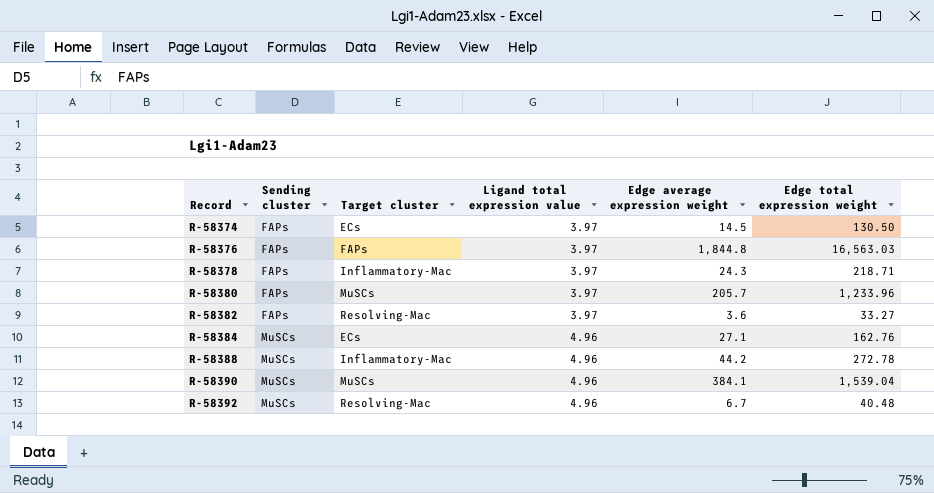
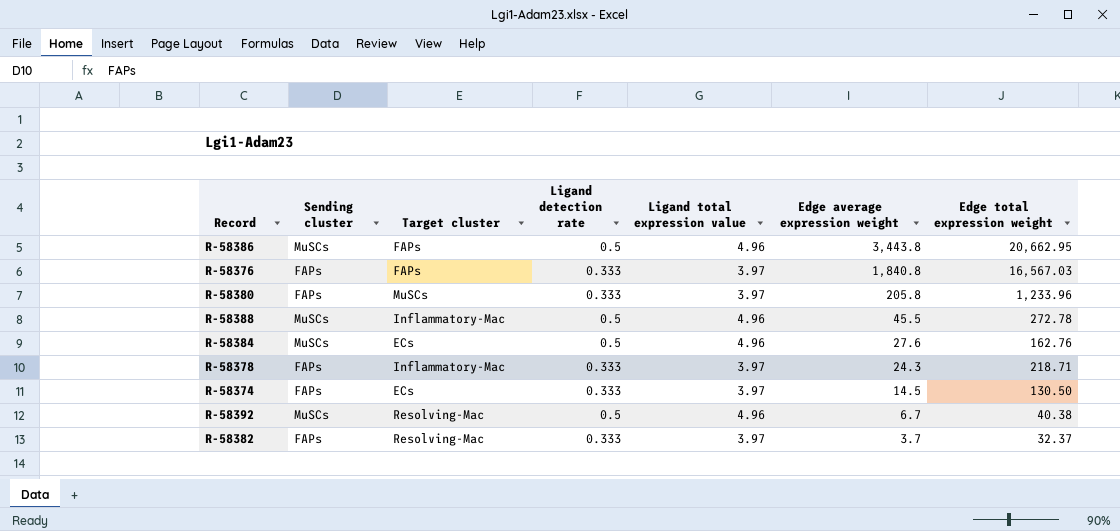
row order: Record ascending -> Edge average expression weight descending
column Ligand detection rate | position: none -> 4
row R-58390: MuSCs | MuSCs | 4.96 | 384.1 | 1,539.04 -> none
row R-58386: none -> MuSCs | FAPs | 0.5 | 4.96 | 3,443.8 | 20,662.95
R-58376 | Edge average expression weight: 1,844.8 -> 1,840.8
R-58376 | Edge total expression weight: 16,563.03 -> 16,567.03
R-58380 | Edge average expression weight: 205.7 -> 205.8
R-58388 | Edge average expression weight: 44.2 -> 45.5
R-58384 | Edge average expression weight: 27.1 -> 27.6
R-58392 | Edge total expression weight: 40.48 -> 40.38
R-58382 | Edge average expression weight: 3.6 -> 3.7
R-58382 | Edge total expression weight: 33.27 -> 32.37

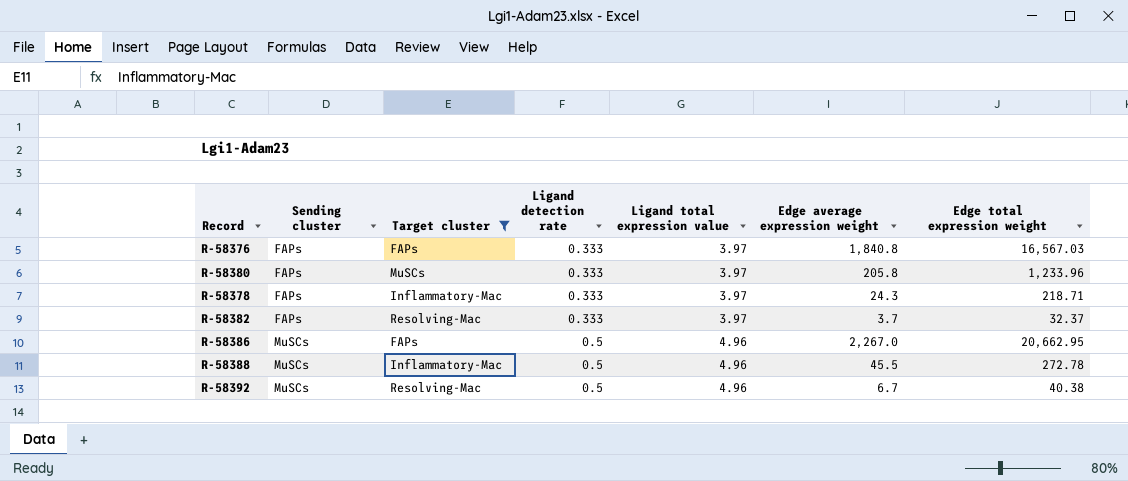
filter: none -> Target cluster != ECs
row order: Edge average expression weight descending -> Sending cluster ascending
R-58386 | Edge average expression weight: 3,443.8 -> 2,267.0

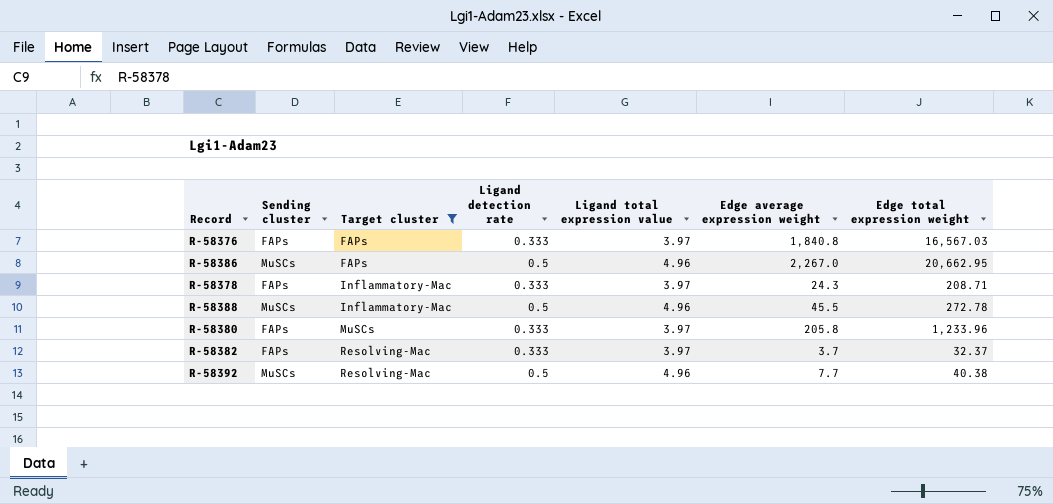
row order: Sending cluster ascending -> Target cluster ascending
R-58378 | Edge total expression weight: 218.71 -> 208.71
R-58392 | Edge average expression weight: 6.7 -> 7.7

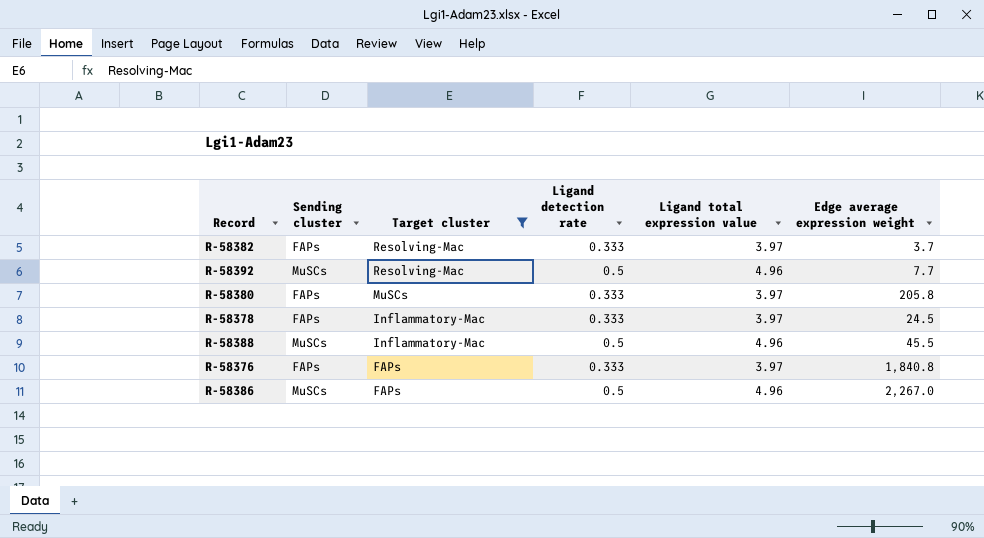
row order: Target cluster ascending -> Target cluster descending
column Edge total expression weight | position: 7 -> none
R-58378 | Edge average expression weight: 24.3 -> 24.5

